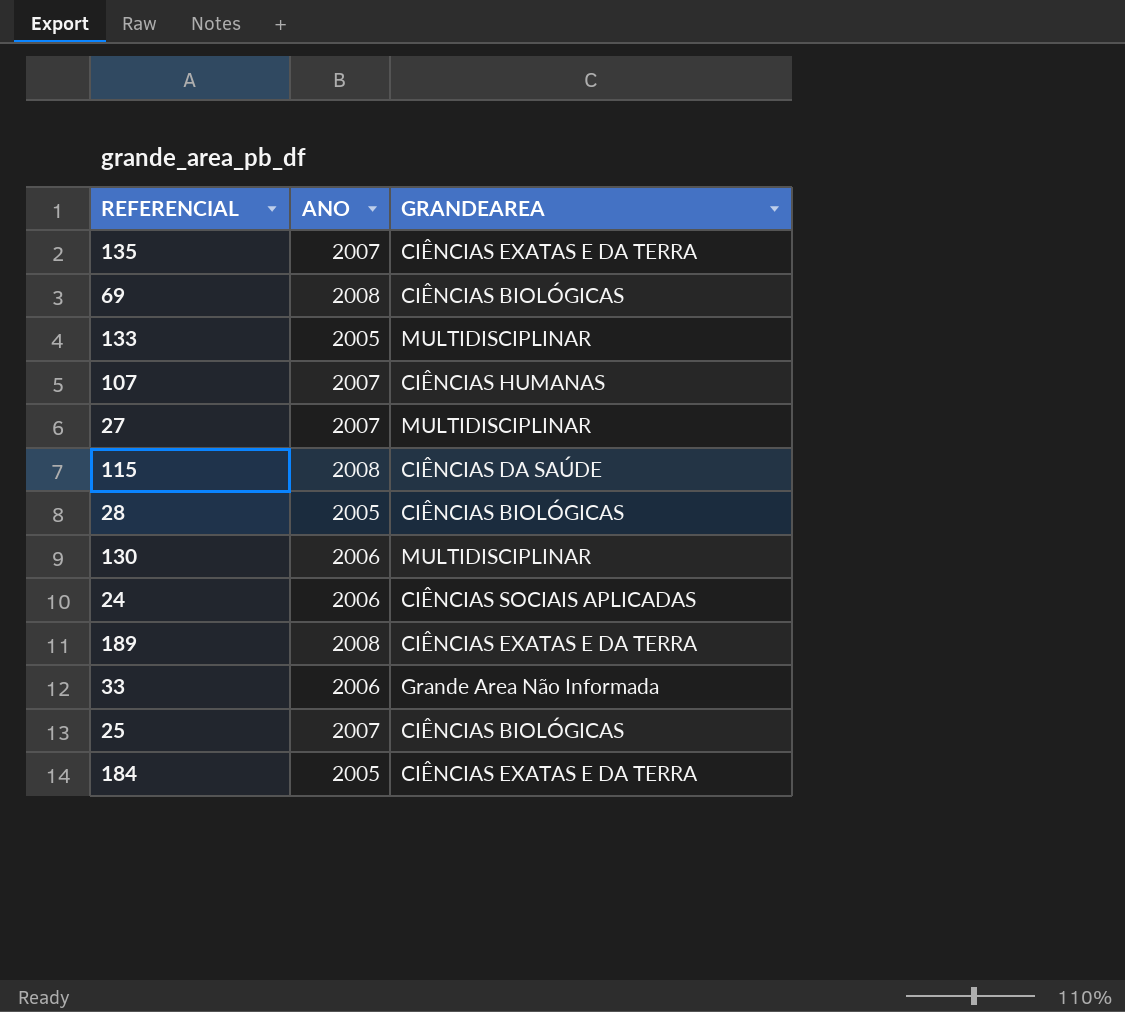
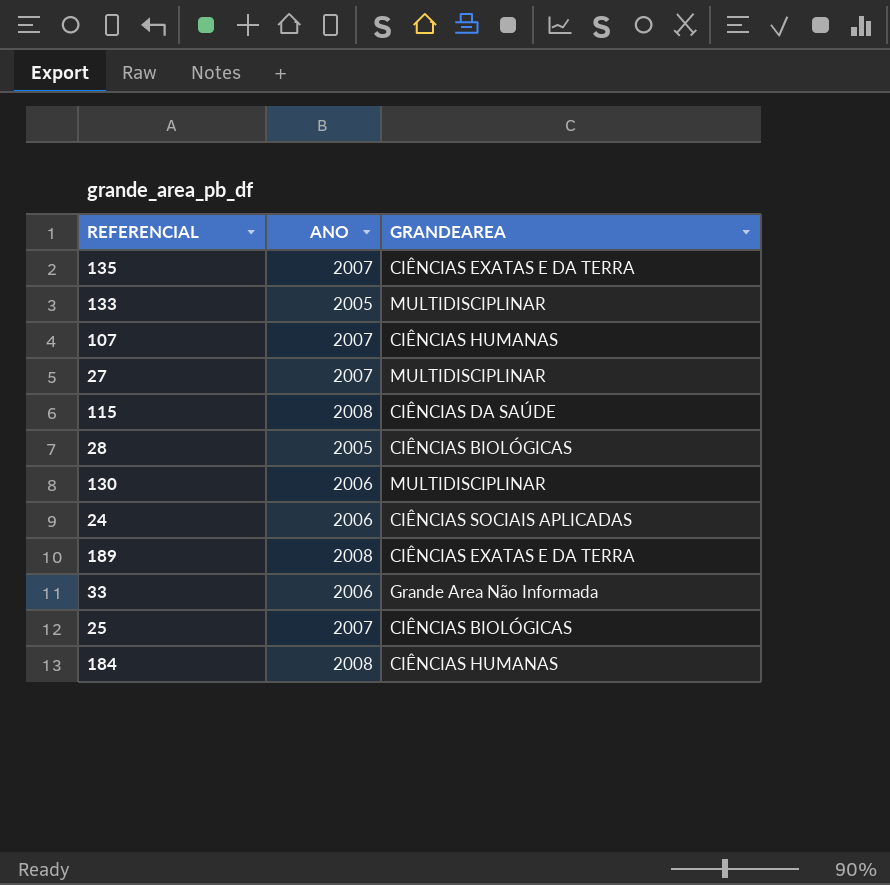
row 69: 2008 | CIÊNCIAS BIOLÓGICAS -> none
184 | ANO: 2005 -> 2008
184 | GRANDEAREA: CIÊNCIAS EXATAS E DA TERRA -> CIÊNCIAS HUMANAS

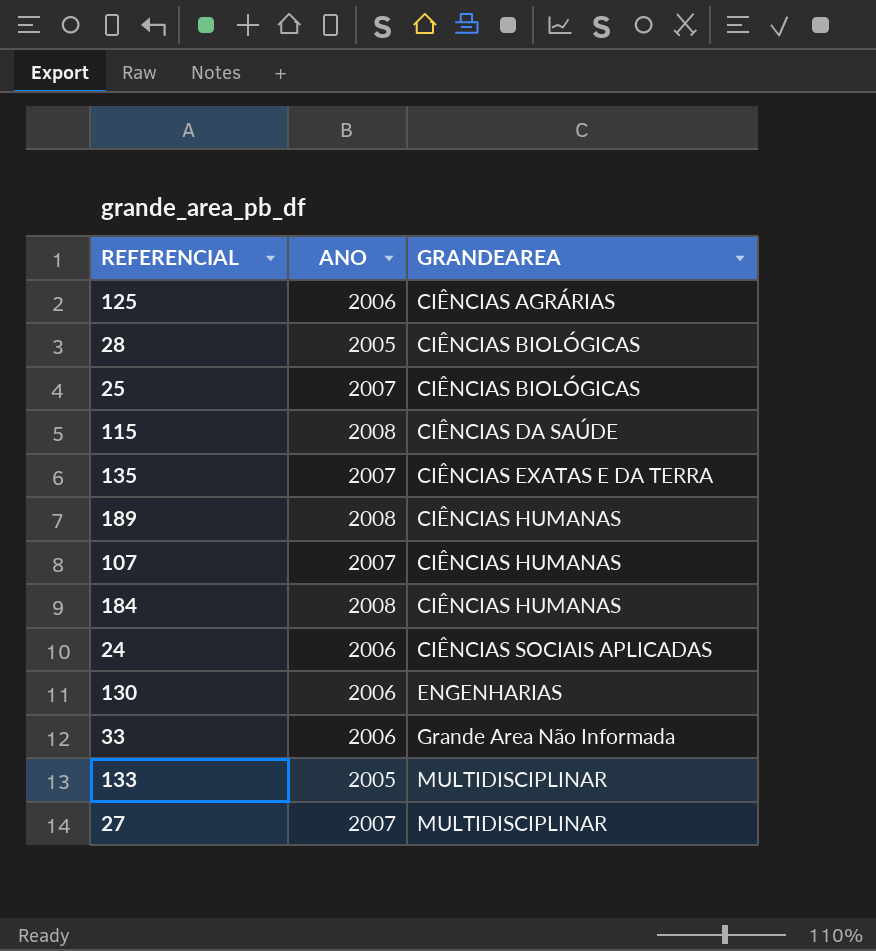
row order: none -> GRANDEAREA ascending
row 125: none -> 2006 | CIÊNCIAS AGRÁRIAS
189 | GRANDEAREA: CIÊNCIAS EXATAS E DA TERRA -> CIÊNCIAS HUMANAS
130 | GRANDEAREA: MULTIDISCIPLINAR -> ENGENHARIAS

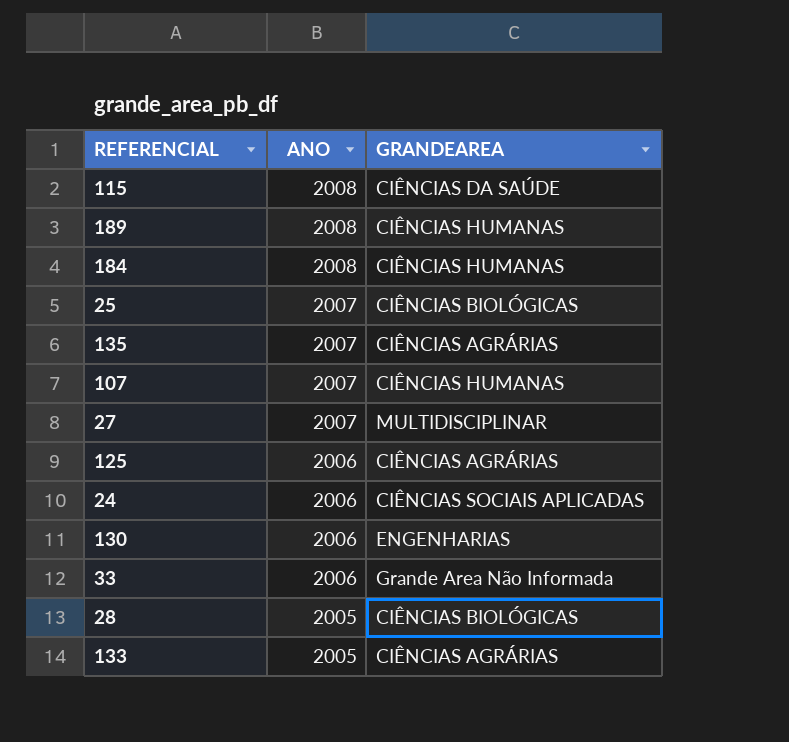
row order: GRANDEAREA ascending -> ANO descending
135 | GRANDEAREA: CIÊNCIAS EXATAS E DA TERRA -> CIÊNCIAS AGRÁRIAS
133 | GRANDEAREA: MULTIDISCIPLINAR -> CIÊNCIAS AGRÁRIAS

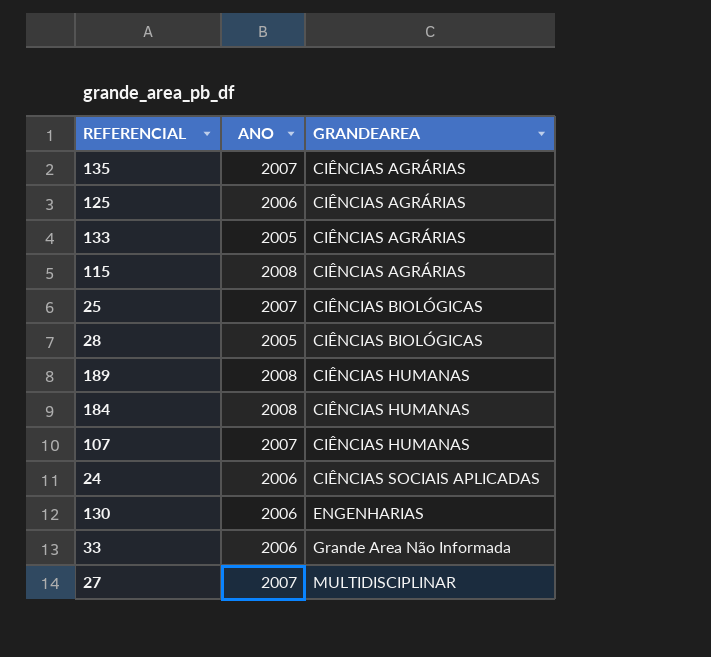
row order: ANO descending -> GRANDEAREA ascending
115 | GRANDEAREA: CIÊNCIAS DA SAÚDE -> CIÊNCIAS AGRÁRIAS

